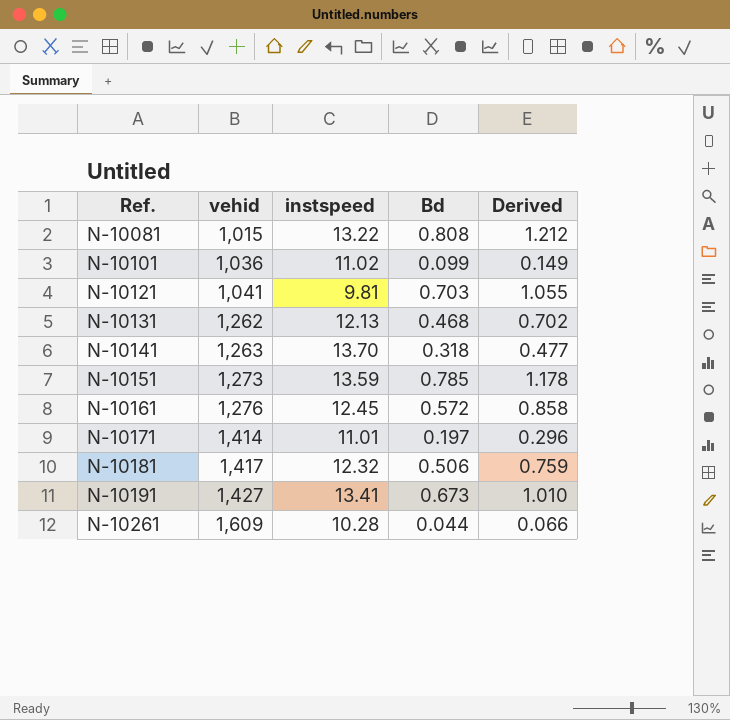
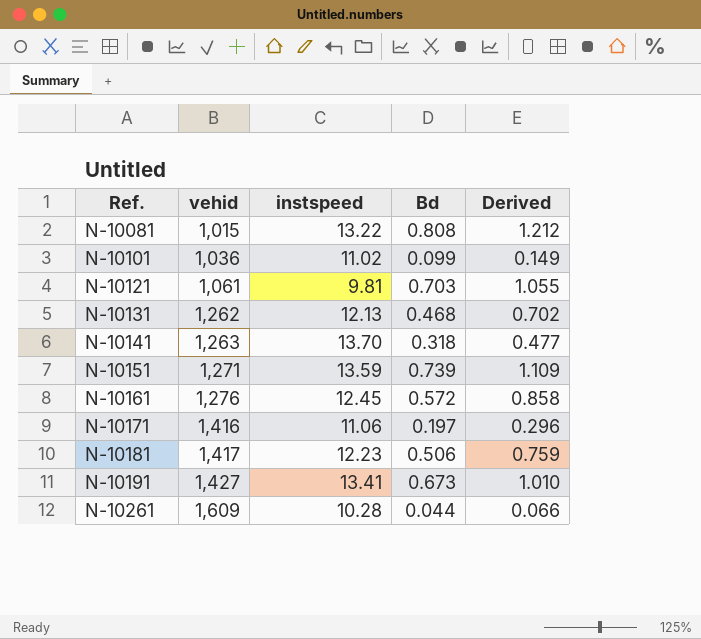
N-10121 | vehid: 1,041 -> 1,061
N-10151 | vehid: 1,273 -> 1,271
N-10151 | Bd: 0.785 -> 0.739
N-10151 | Derived: 1.178 -> 1.109
N-10171 | vehid: 1,414 -> 1,416
N-10171 | instspeed: 11.01 -> 11.06
N-10181 | instspeed: 12.32 -> 12.23

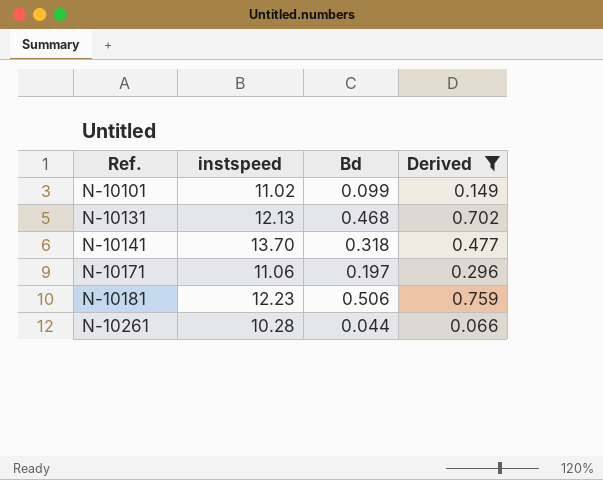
filter: none -> Derived <= 0.759
column vehid | position: 2 -> none

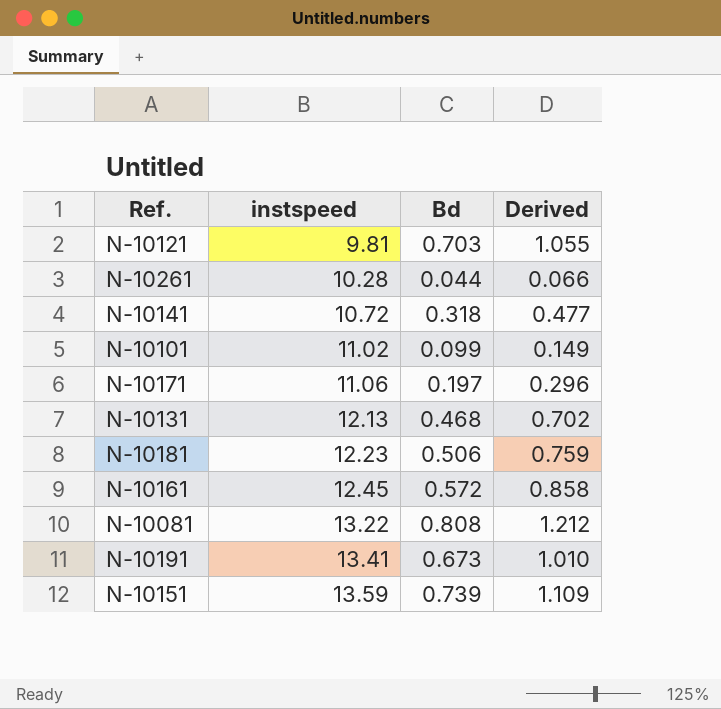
filter: Derived <= 0.759 -> none
row order: Ref. ascending -> instspeed ascending
N-10141 | instspeed: 13.70 -> 10.72

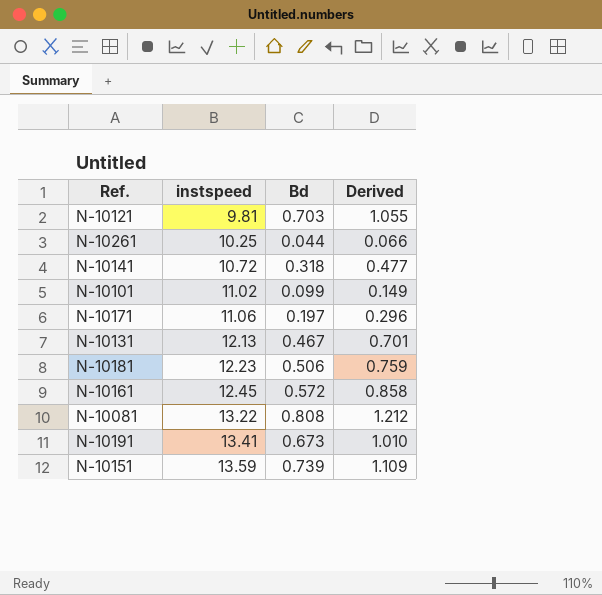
N-10261 | instspeed: 10.28 -> 10.25
N-10131 | Bd: 0.468 -> 0.467
N-10131 | Derived: 0.702 -> 0.701

